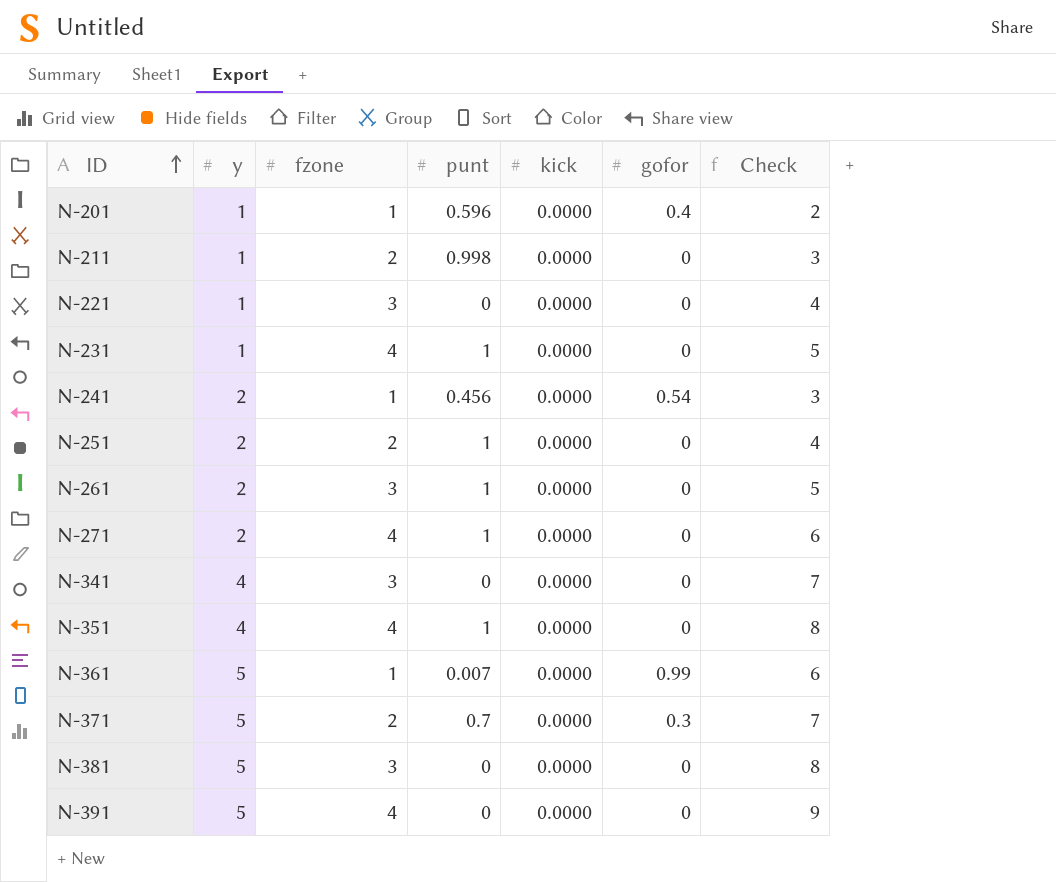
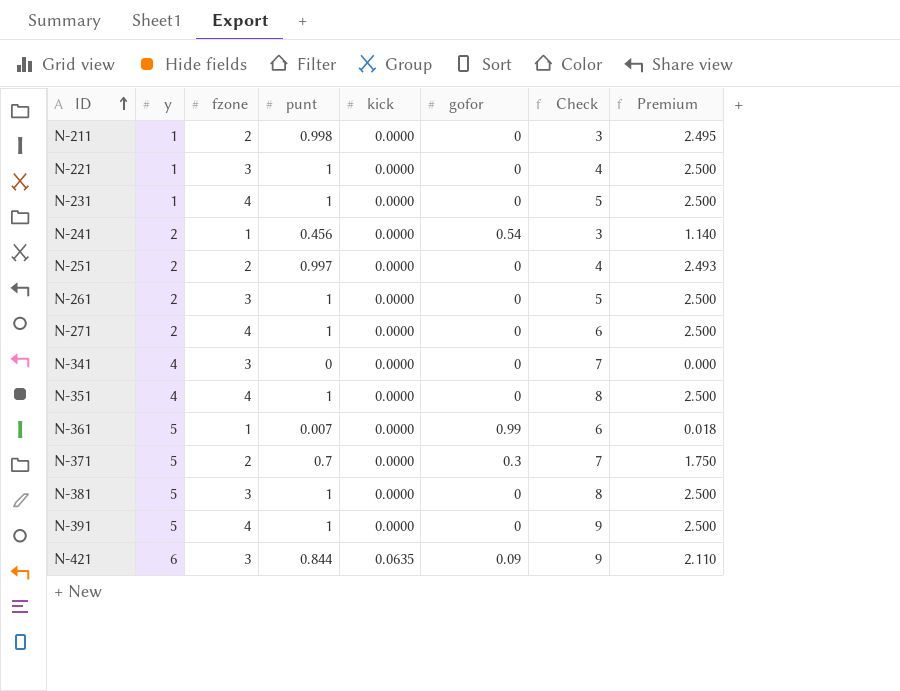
column Premium | formula: none -> [punt] * 2.5
row N-201: 1 | 1 | 0.596 | 0.0000 | 0.4 | 2 -> none
N-221 | punt: 0 -> 1
N-251 | punt: 1 -> 0.997
N-381 | punt: 0 -> 1
N-391 | punt: 0 -> 1
row N-421: none -> 6 | 3 | 0.844 | 0.0635 | 0.09 | 9 | 2.110

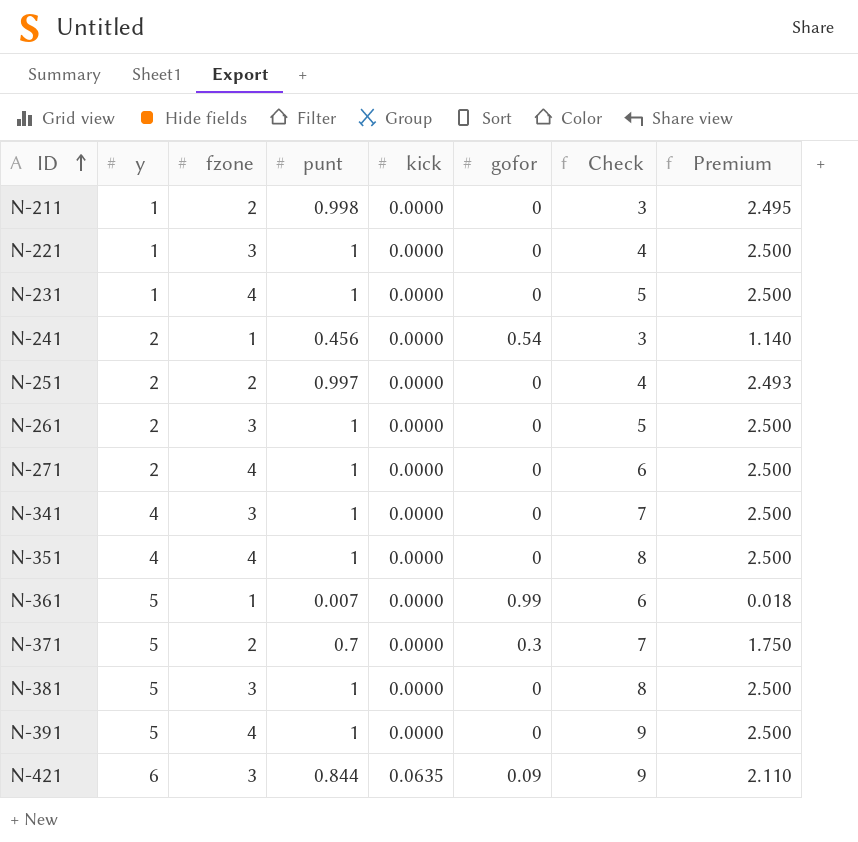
N-341 | punt: 0 -> 1
N-341 | Premium: 0.000 -> 2.500

